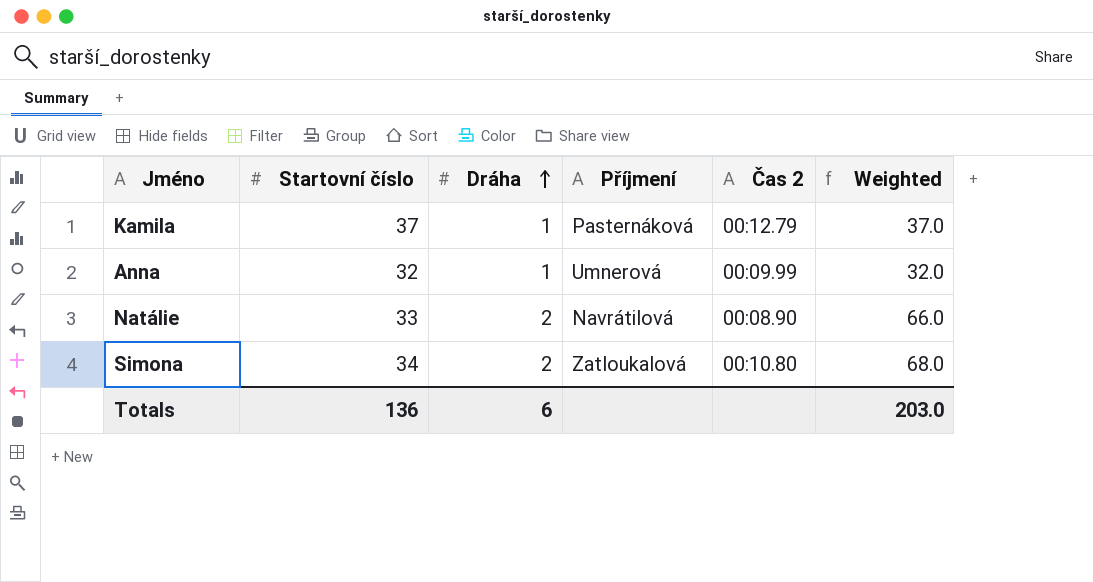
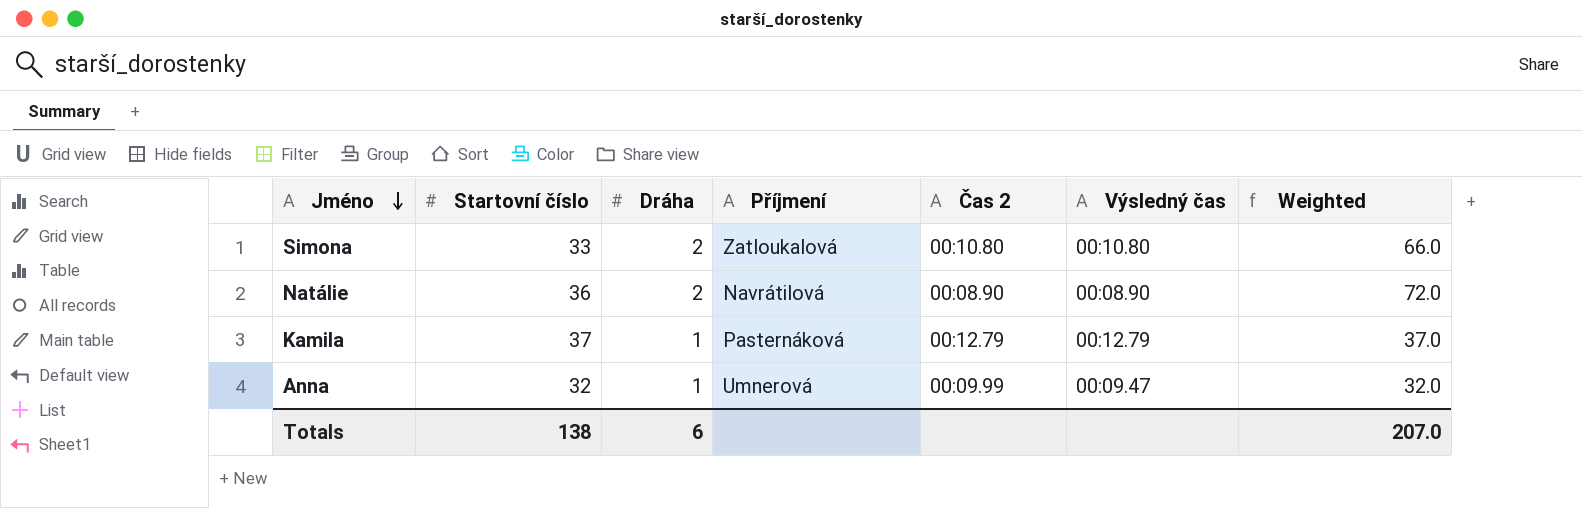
row order: Dráha ascending -> Jméno descending
column Výsledný čas | position: none -> 6
Simona | Startovní číslo: 34 -> 33
Simona | Weighted: 68.0 -> 66.0
Natálie | Startovní číslo: 33 -> 36
Natálie | Weighted: 66.0 -> 72.0
Totals | Startovní číslo: 136 -> 138
Totals | Weighted: 203.0 -> 207.0

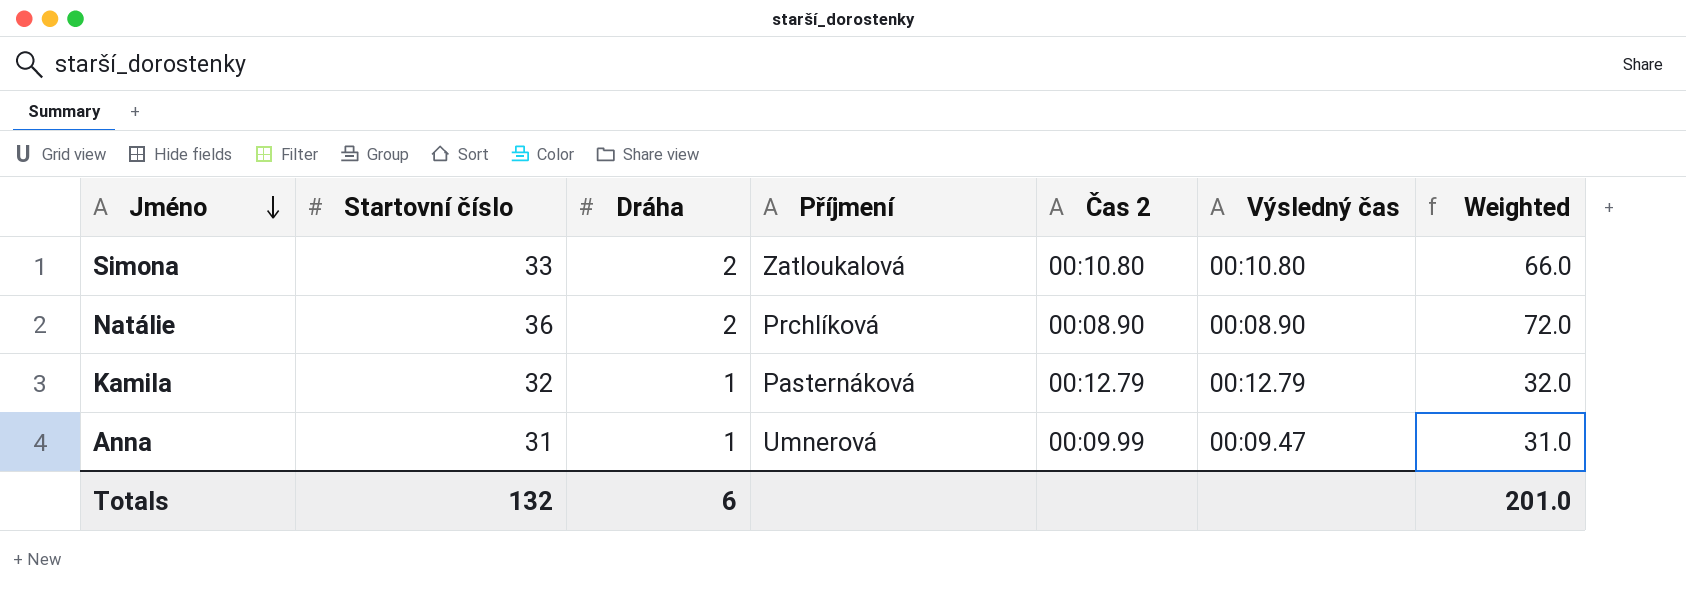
Natálie | Příjmení: Navrátilová -> Prchlíková
Kamila | Startovní číslo: 37 -> 32
Kamila | Weighted: 37.0 -> 32.0
Anna | Startovní číslo: 32 -> 31
Anna | Weighted: 32.0 -> 31.0
Totals | Startovní číslo: 138 -> 132
Totals | Weighted: 207.0 -> 201.0

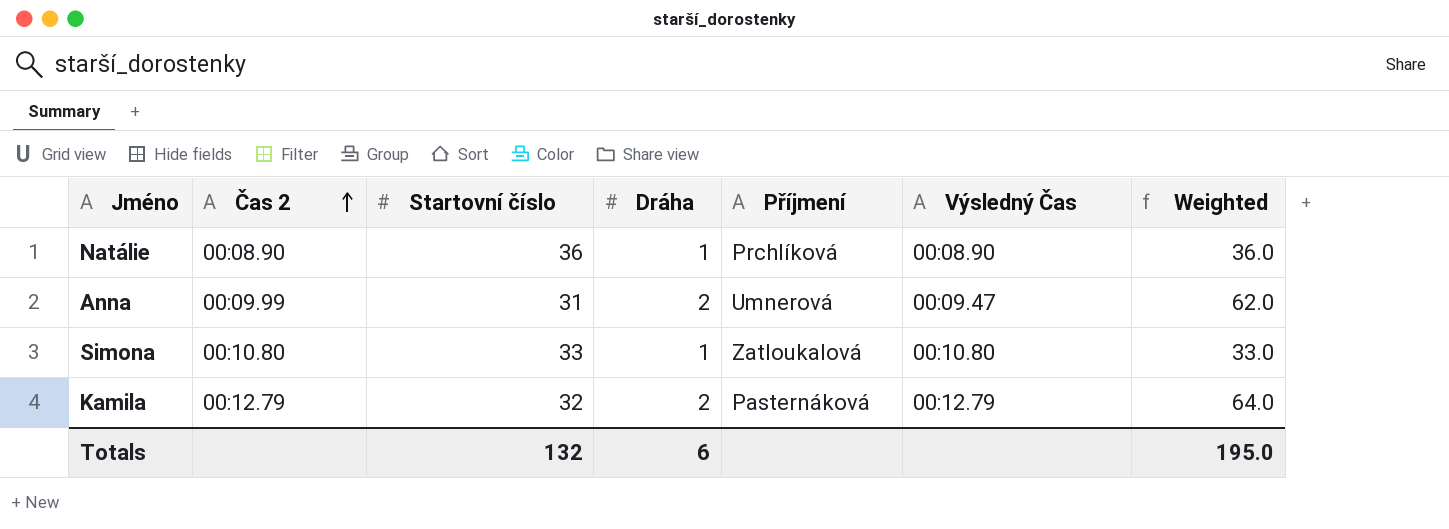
row order: Jméno descending -> Čas 2 ascending
column Čas 2 | position: 5 -> 2
column name: Výsledný čas -> Výsledný Čas
Natálie | Dráha: 2 -> 1
Natálie | Weighted: 72.0 -> 36.0
Anna | Dráha: 1 -> 2
Anna | Weighted: 31.0 -> 62.0
Simona | Dráha: 2 -> 1
Simona | Weighted: 66.0 -> 33.0
Kamila | Dráha: 1 -> 2
Kamila | Weighted: 32.0 -> 64.0
Totals | Weighted: 201.0 -> 195.0

